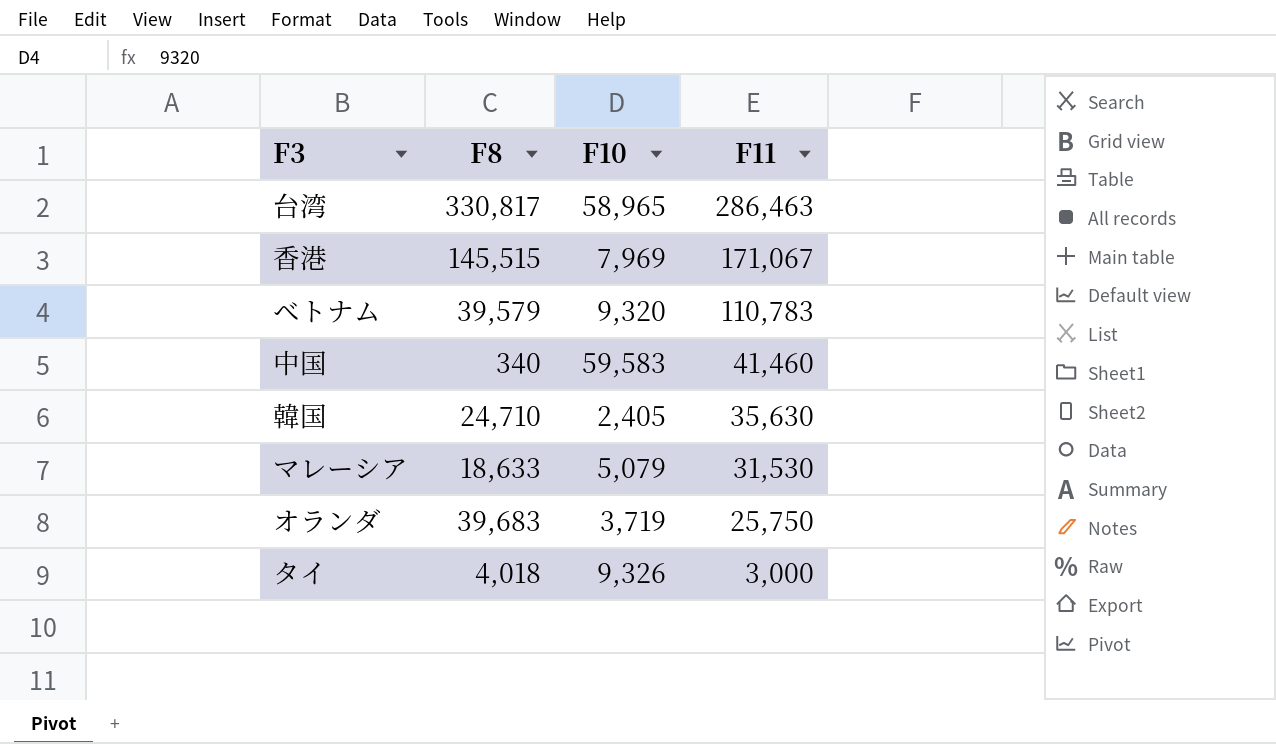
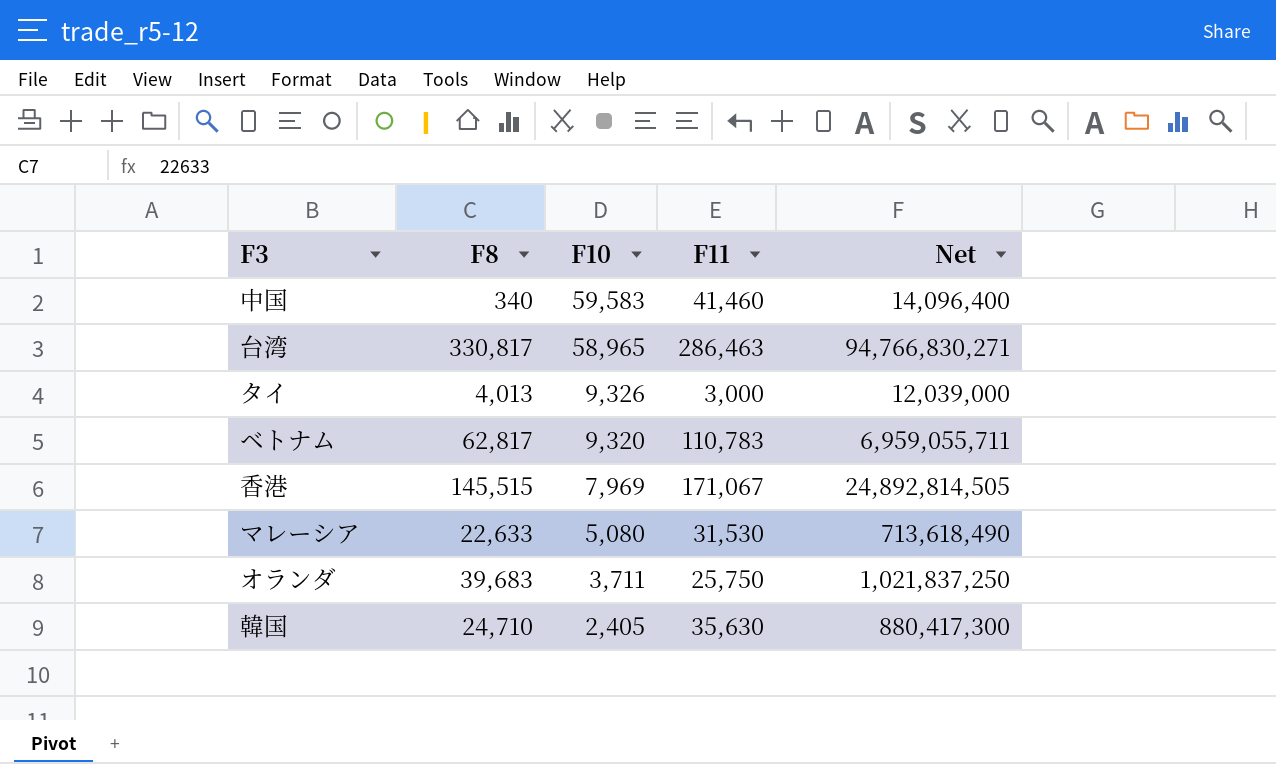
row order: F11 descending -> F10 descending
column Net | formula: none -> [F8] * [F11]
タイ | F8: 4,018 -> 4,013
ベトナム | F8: 39,579 -> 62,817
マレーシア | F8: 18,633 -> 22,633
マレーシア | F10: 5,079 -> 5,080
オランダ | F10: 3,719 -> 3,711

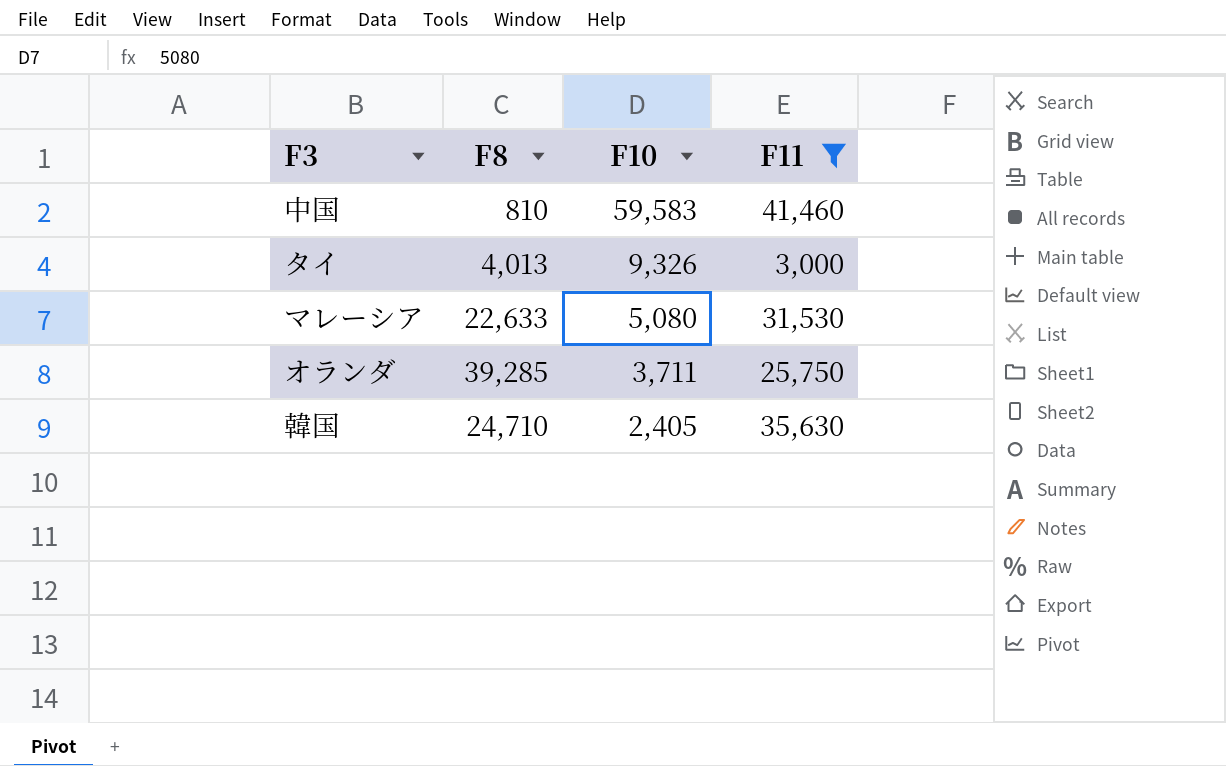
filter: none -> F11 <= 41,460
column Net | formula: [F8] * [F11] -> none
中国 | F8: 340 -> 810
オランダ | F8: 39,683 -> 39,285

